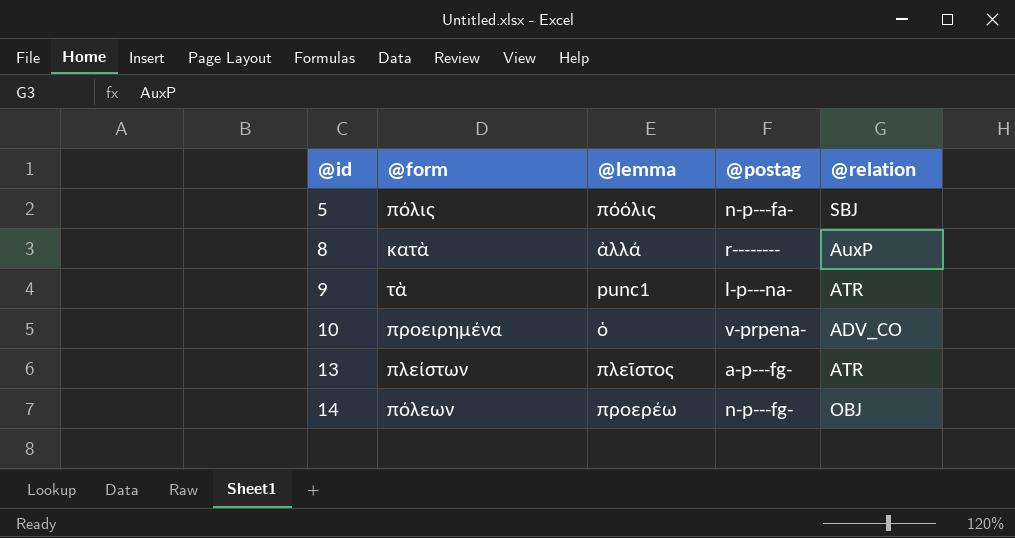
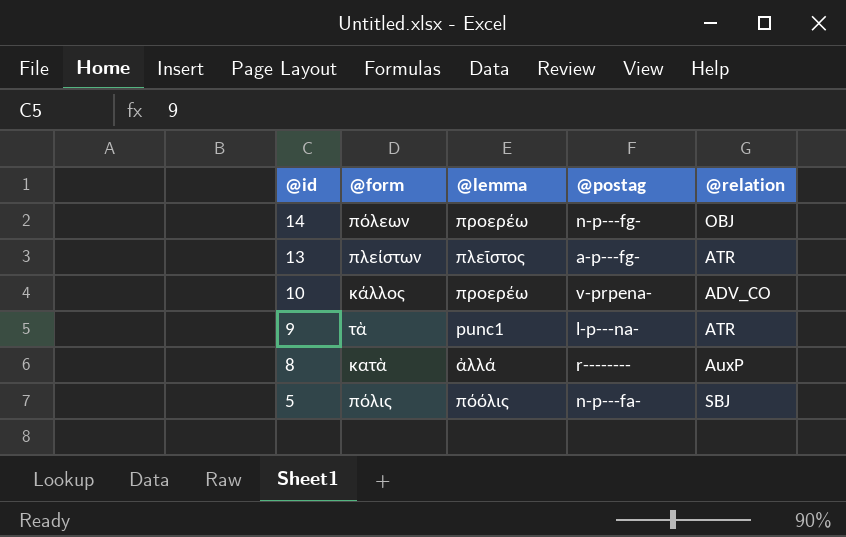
row order: @id ascending -> @id descending
10 | @form: προειρημένα -> κάλλος
10 | @lemma: ὁ -> προερέω

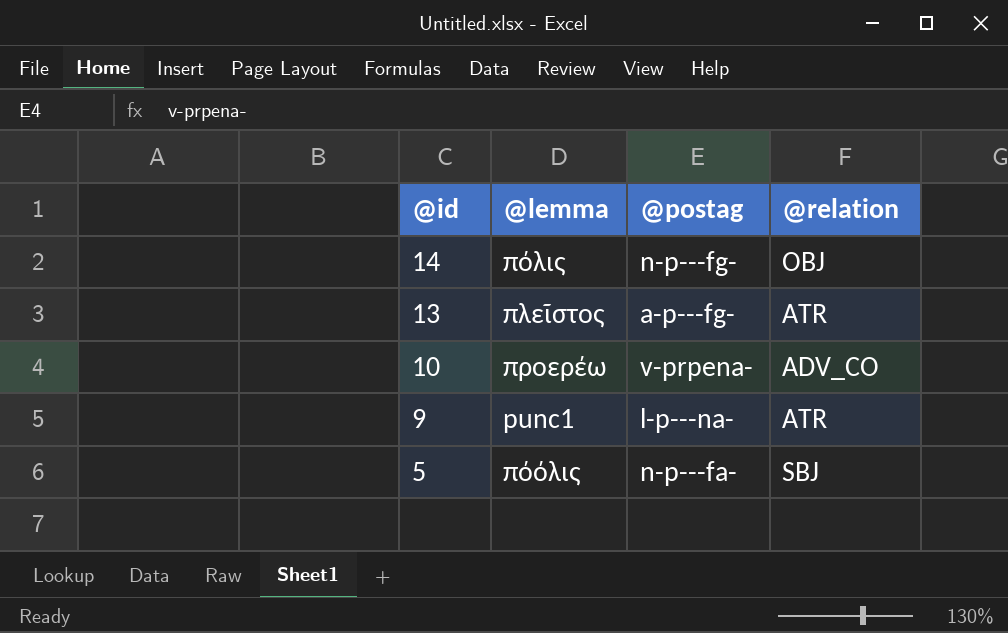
column @form | position: 2 -> none
row 8: κατὰ | ἀλλά | r-------- | AuxP -> none
14 | @lemma: προερέω -> πόλις

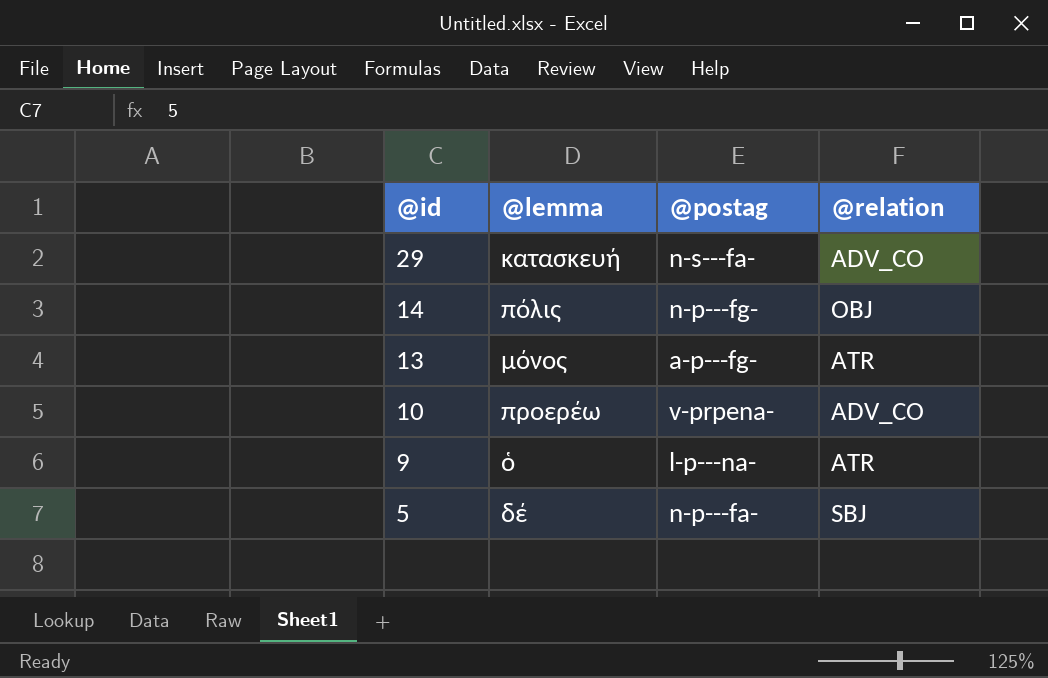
row 29: none -> κατασκευή | n-s---fa- | ADV_CO
13 | @lemma: πλεῖστος -> μόνος
9 | @lemma: punc1 -> ὁ
5 | @lemma: πόόλις -> δέ

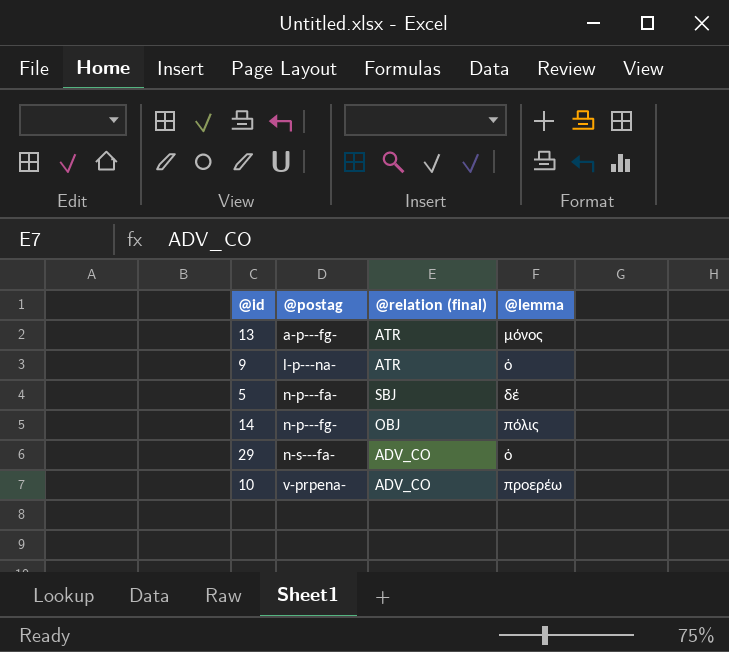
row order: @id descending -> @postag ascending
column name: @relation -> @relation (final)
column @lemma | position: 2 -> 4
29 | @lemma: κατασκευή -> ὁ

